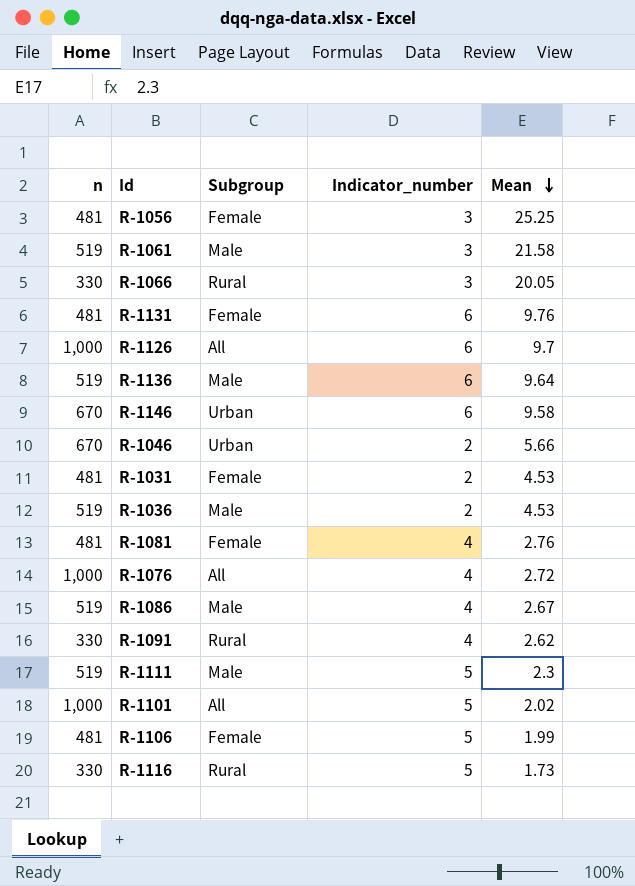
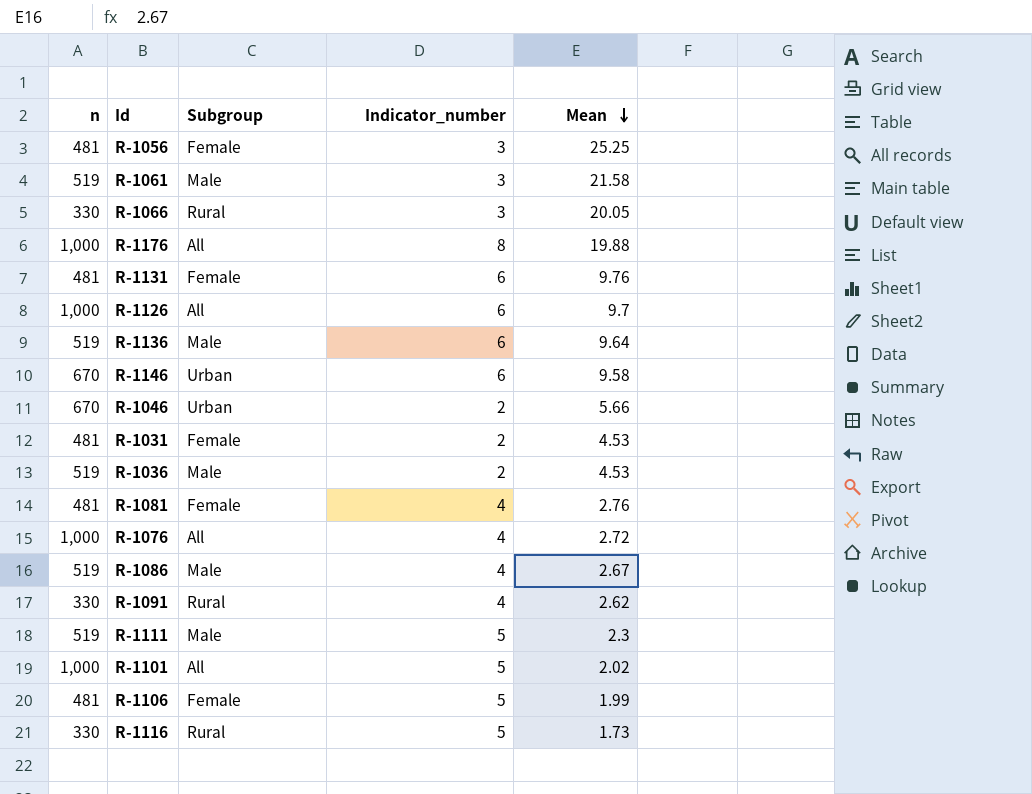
row R-1176: none -> 1,000 | All | 8 | 19.88

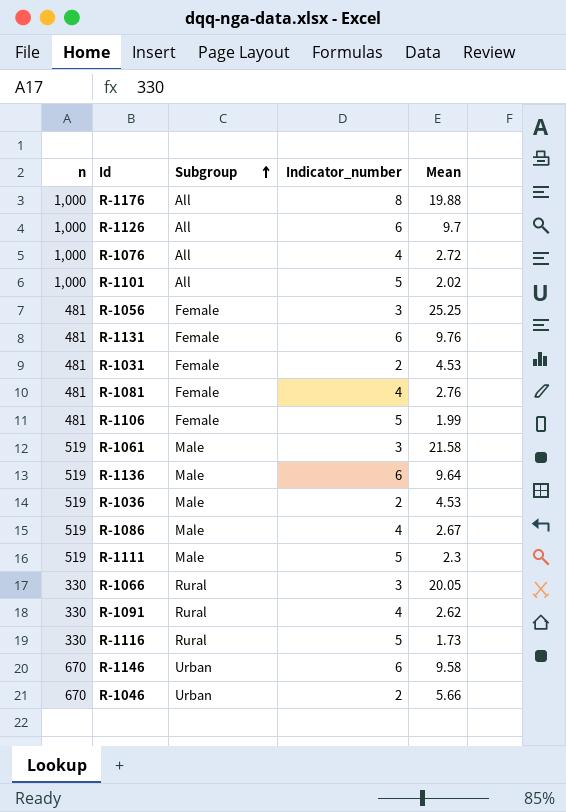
row order: Mean descending -> Subgroup ascending

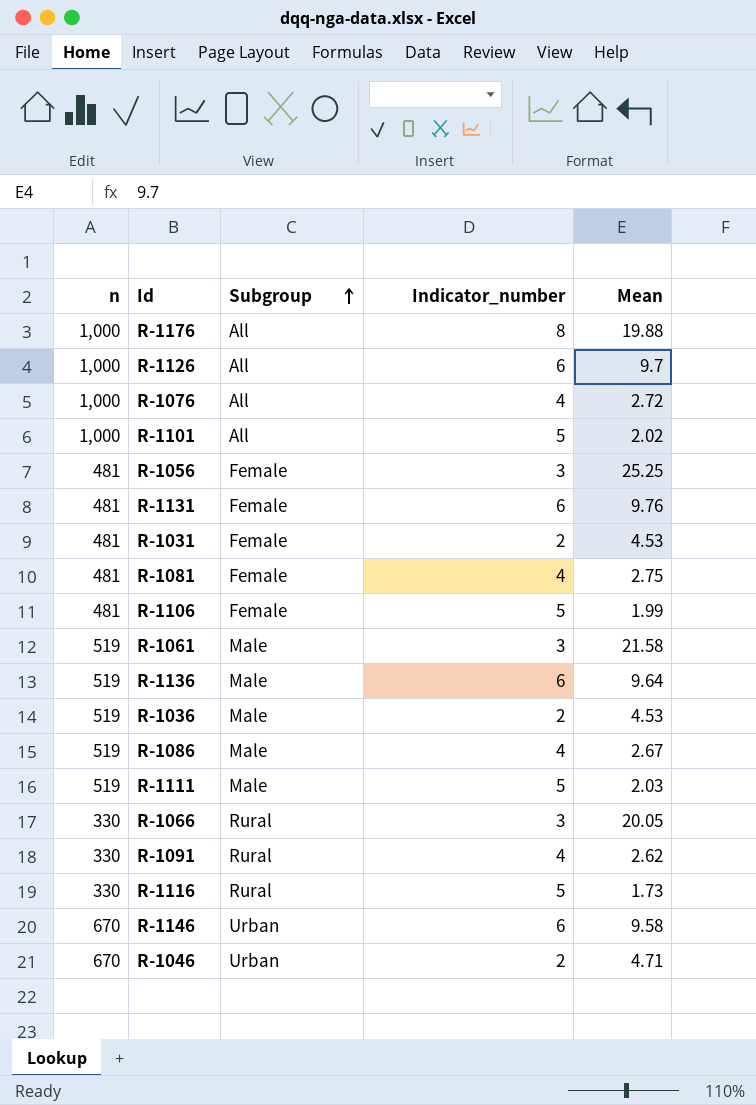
R-1081 | Mean: 2.76 -> 2.75
R-1111 | Mean: 2.3 -> 2.03
R-1046 | Mean: 5.66 -> 4.71

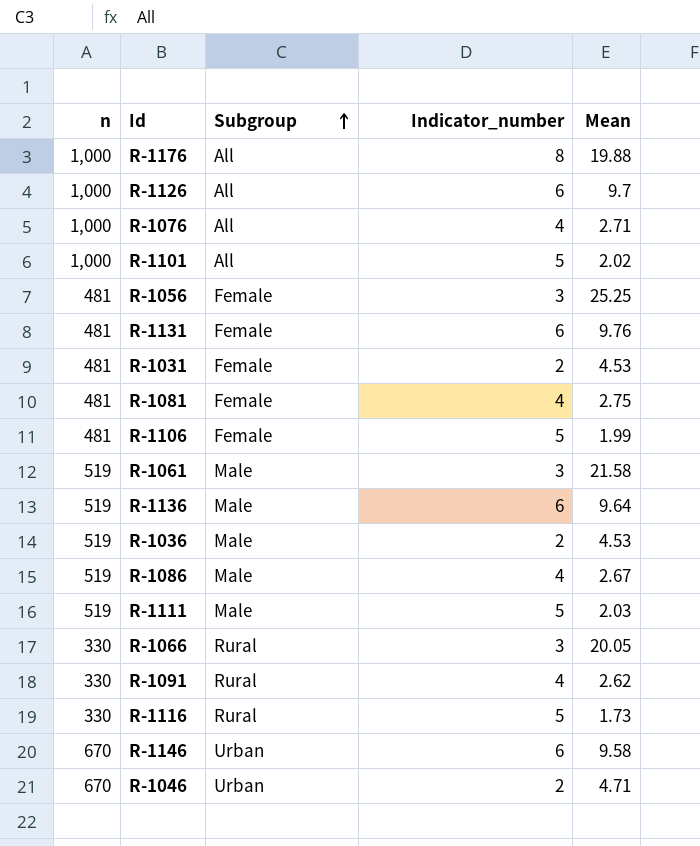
R-1076 | Mean: 2.72 -> 2.71

